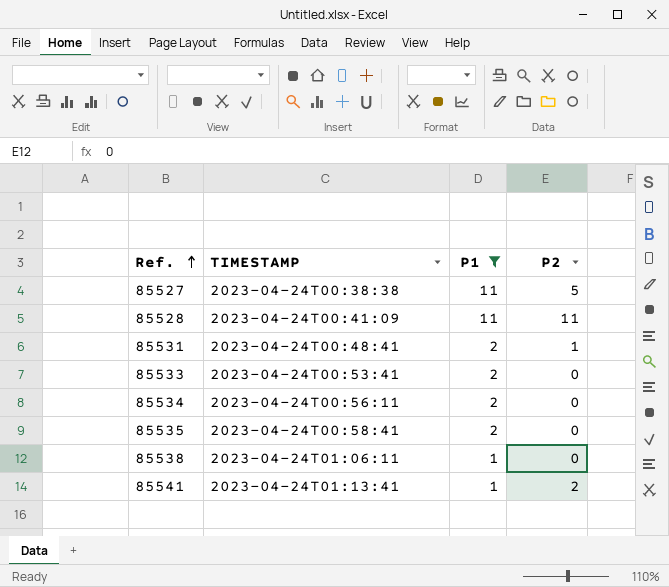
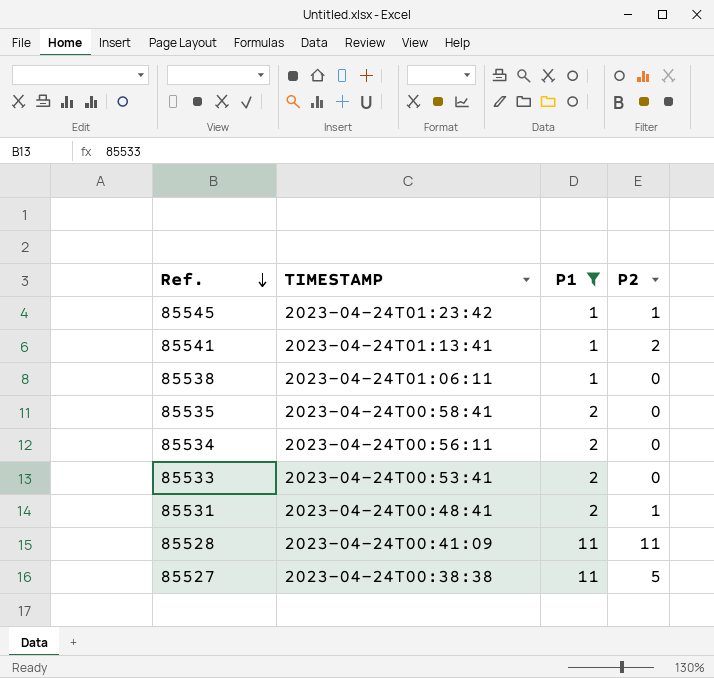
row order: Ref. ascending -> Ref. descending
row 85545: none -> 2023-04-24T01:23:42 | 1 | 1

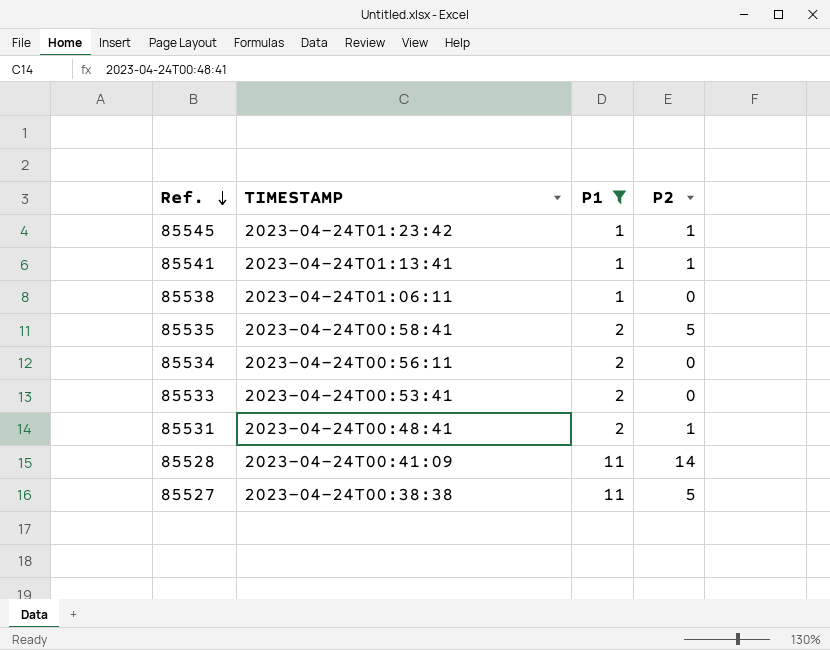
85541 | P2: 2 -> 1
85535 | P2: 0 -> 5
85528 | P2: 11 -> 14

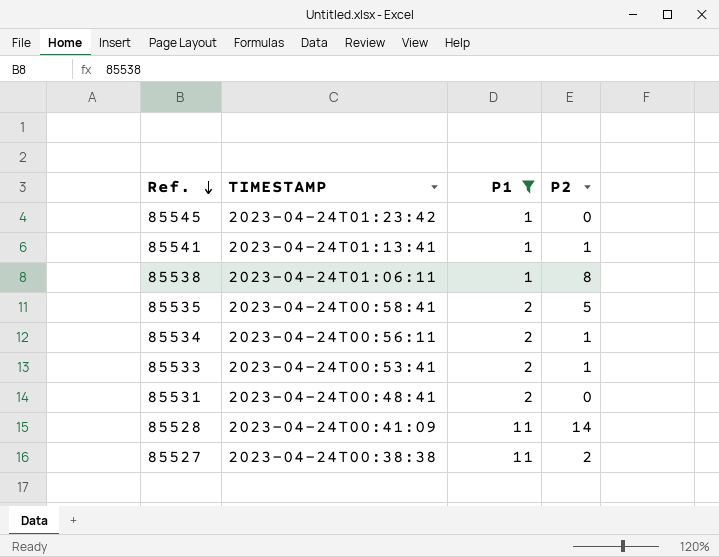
85545 | P2: 1 -> 0
85538 | P2: 0 -> 8
85534 | P2: 0 -> 1
85533 | P2: 0 -> 1
85531 | P2: 1 -> 0
85527 | P2: 5 -> 2

